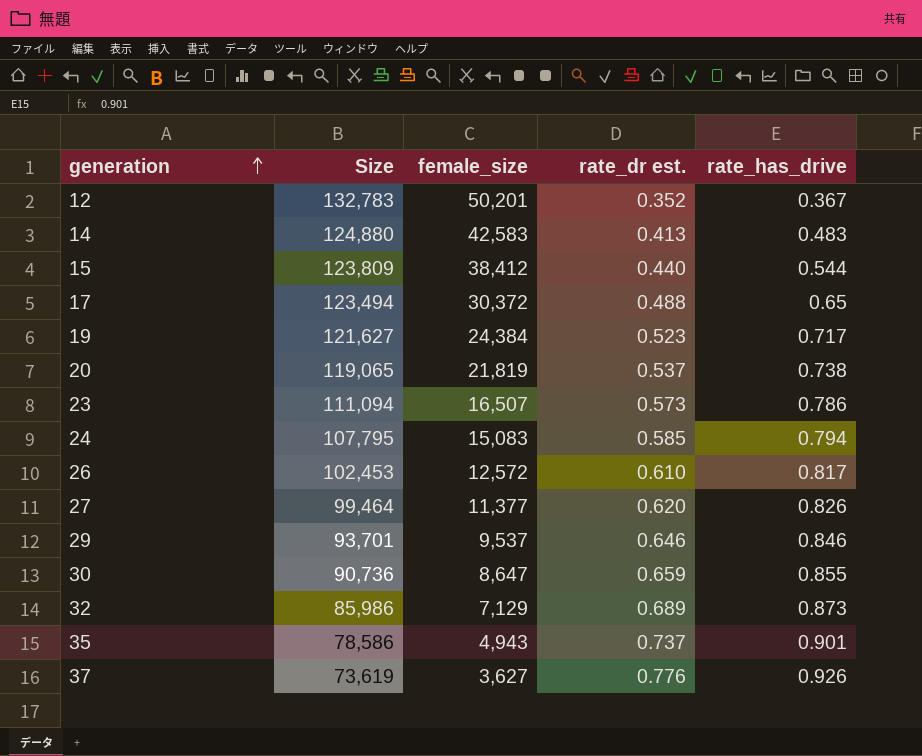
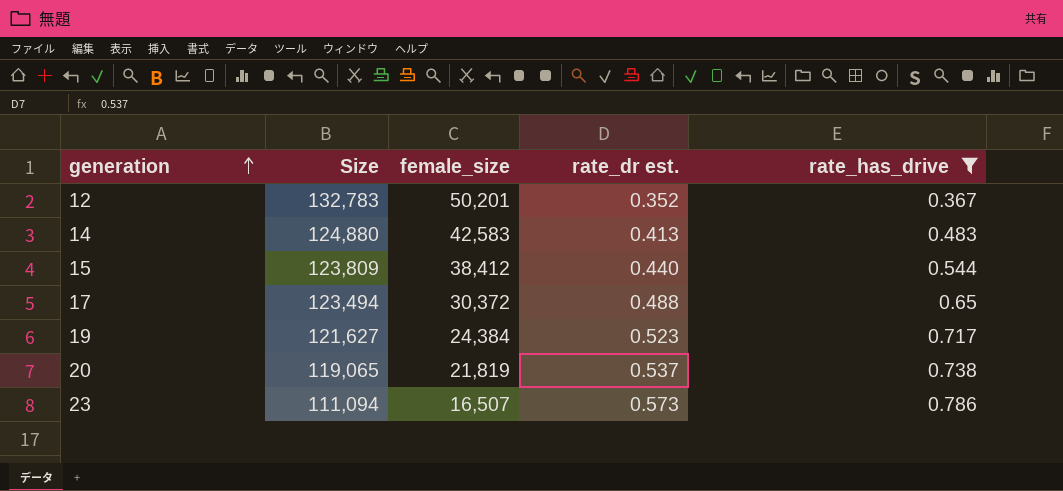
filter: none -> rate_has_drive <= 0.786

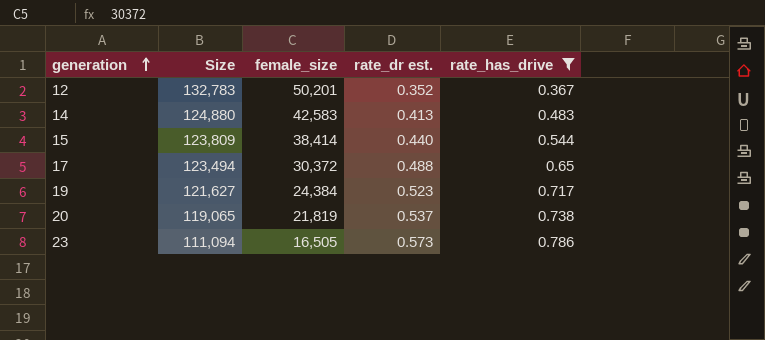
15 | female_size: 38,412 -> 38,414
23 | female_size: 16,507 -> 16,505

